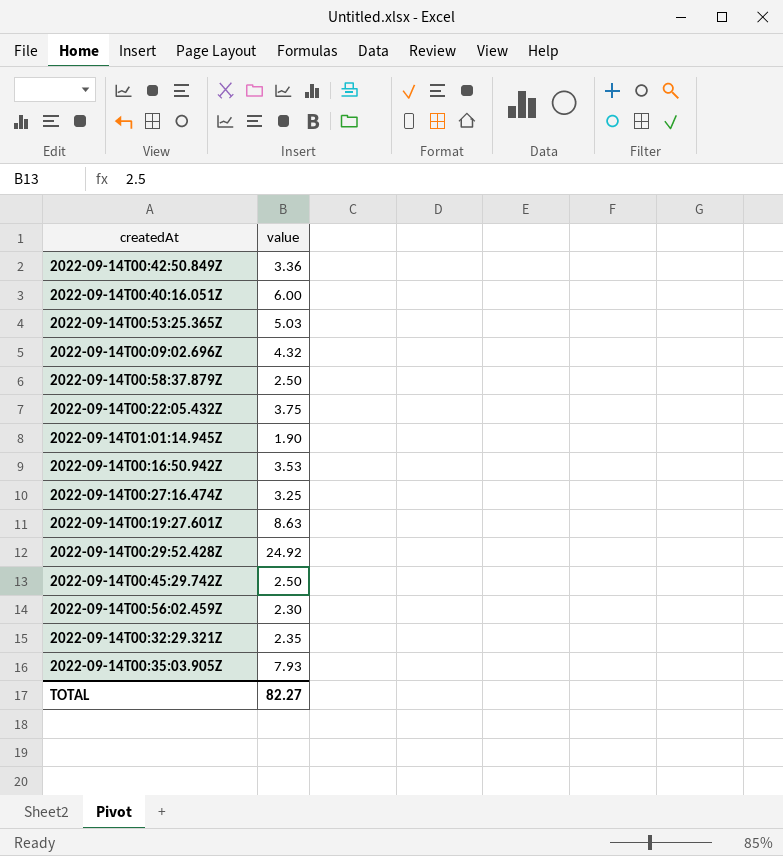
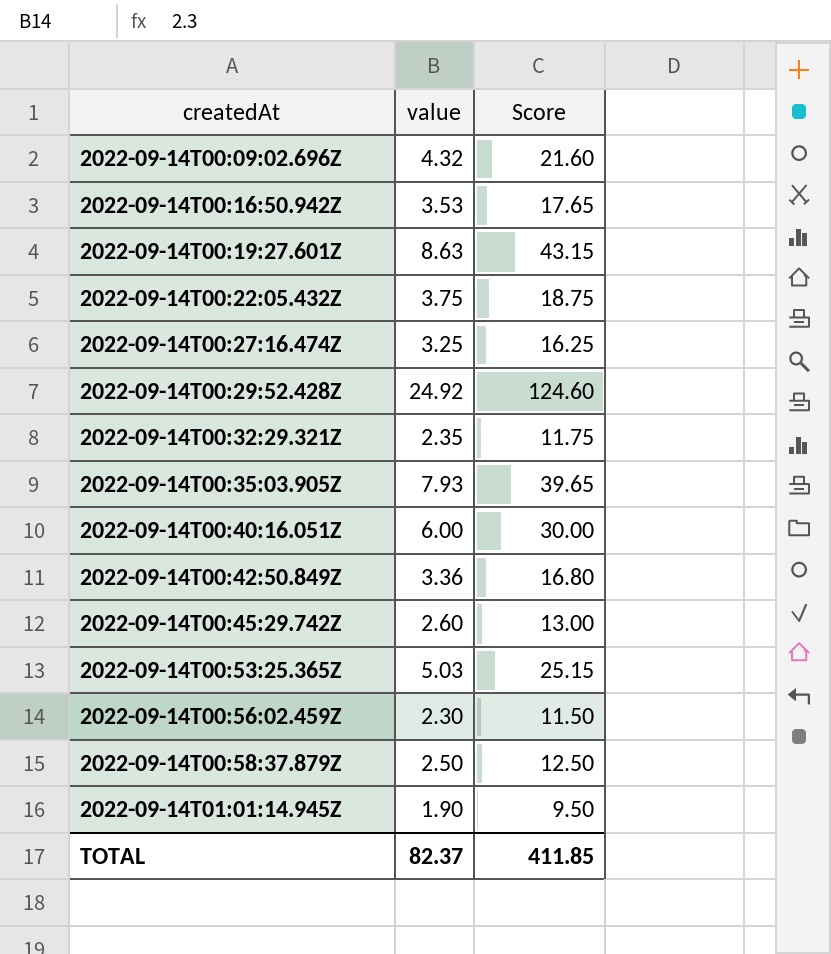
row order: none -> createdAt ascending
column Score | formula: none -> [value] * 5
2022-09-14T00:45:29.742Z | value: 2.50 -> 2.60
TOTAL | value: 82.27 -> 82.37

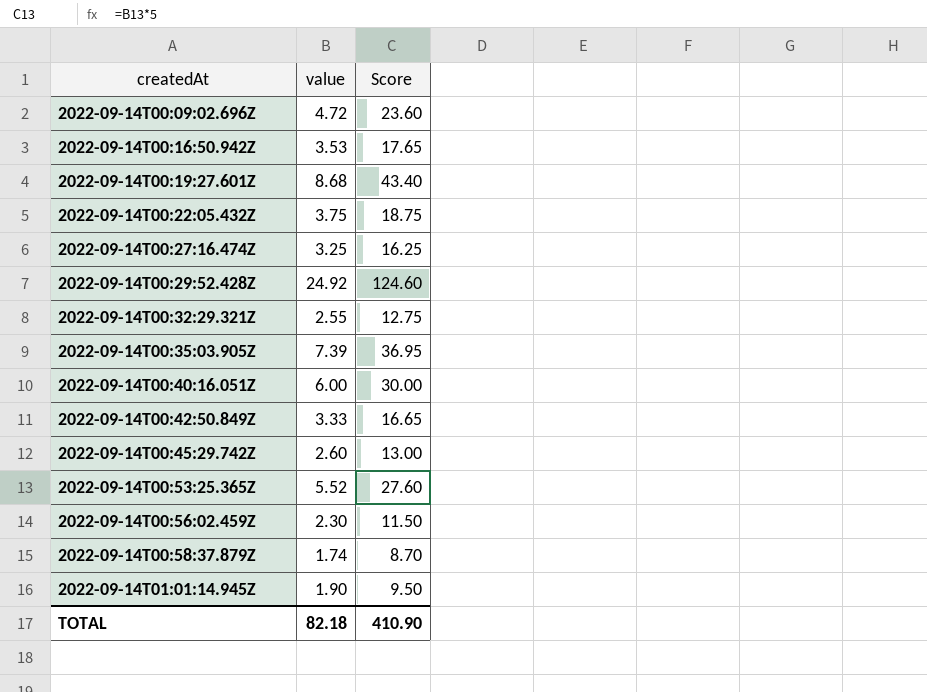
2022-09-14T00:09:02.696Z | value: 4.32 -> 4.72
2022-09-14T00:09:02.696Z | Score: 21.60 -> 23.60
2022-09-14T00:19:27.601Z | value: 8.63 -> 8.68
2022-09-14T00:19:27.601Z | Score: 43.15 -> 43.40
2022-09-14T00:32:29.321Z | value: 2.35 -> 2.55
2022-09-14T00:32:29.321Z | Score: 11.75 -> 12.75
2022-09-14T00:35:03.905Z | value: 7.93 -> 7.39
2022-09-14T00:35:03.905Z | Score: 39.65 -> 36.95
2022-09-14T00:42:50.849Z | value: 3.36 -> 3.33
2022-09-14T00:42:50.849Z | Score: 16.80 -> 16.65
2022-09-14T00:53:25.365Z | value: 5.03 -> 5.52
2022-09-14T00:53:25.365Z | Score: 25.15 -> 27.60
2022-09-14T00:58:37.879Z | value: 2.50 -> 1.74
2022-09-14T00:58:37.879Z | Score: 12.50 -> 8.70
TOTAL | value: 82.37 -> 82.18
TOTAL | Score: 411.85 -> 410.90

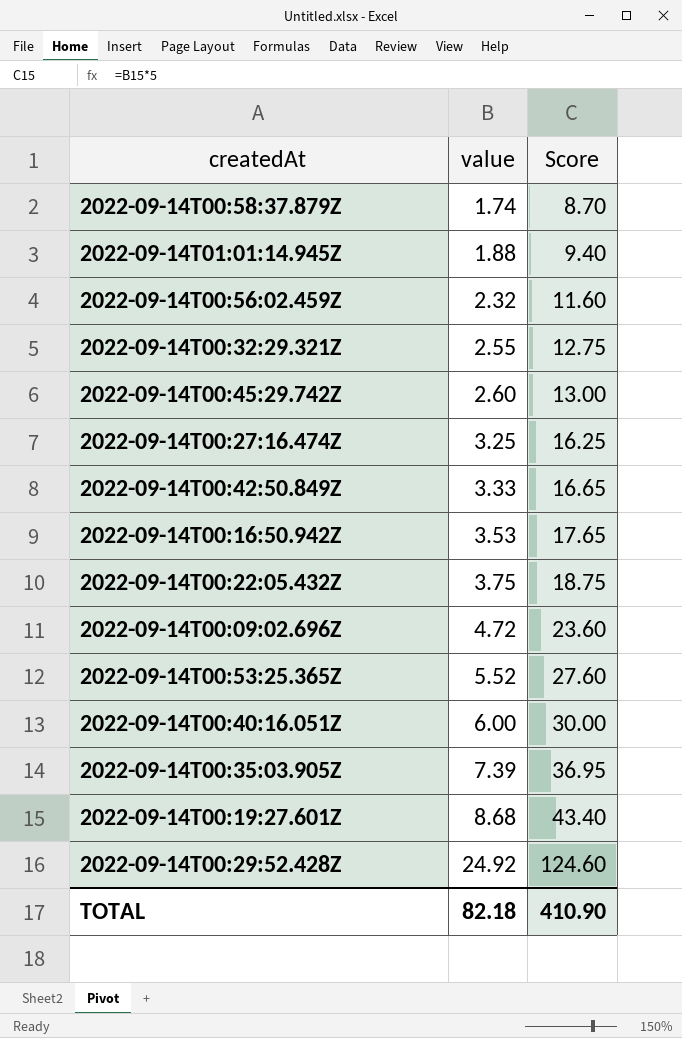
row order: createdAt ascending -> value ascending
2022-09-14T01:01:14.945Z | value: 1.90 -> 1.88
2022-09-14T01:01:14.945Z | Score: 9.50 -> 9.40
2022-09-14T00:56:02.459Z | value: 2.30 -> 2.32
2022-09-14T00:56:02.459Z | Score: 11.50 -> 11.60

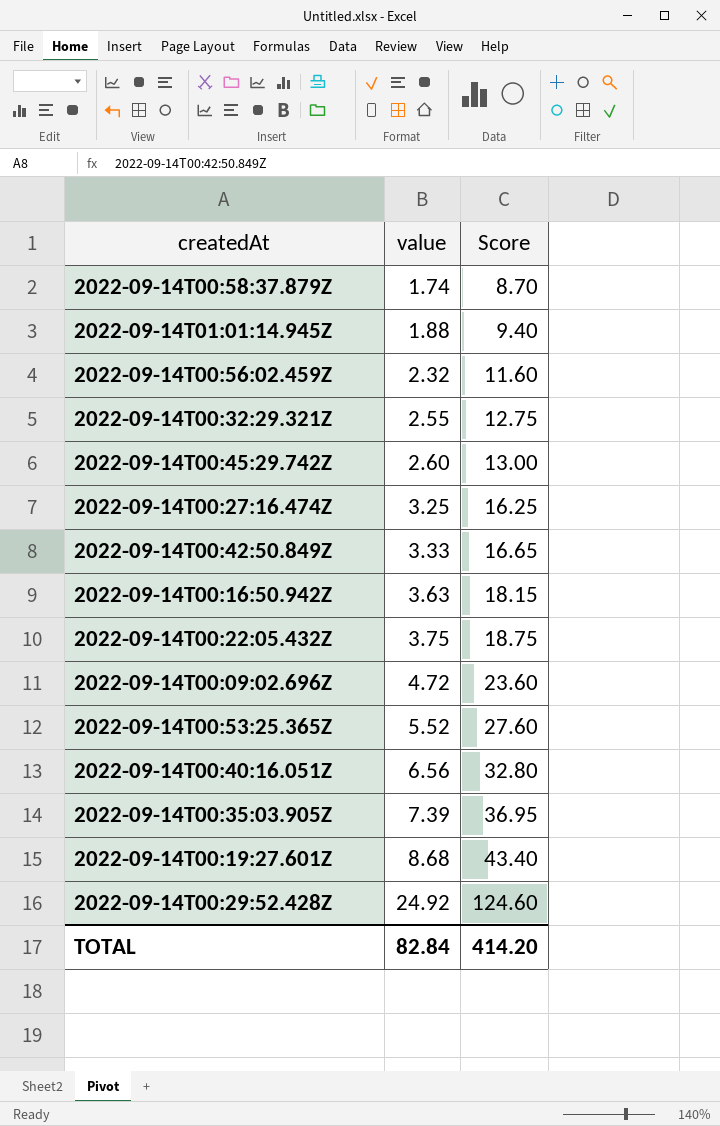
2022-09-14T00:16:50.942Z | value: 3.53 -> 3.63
2022-09-14T00:16:50.942Z | Score: 17.65 -> 18.15
2022-09-14T00:40:16.051Z | value: 6.00 -> 6.56
2022-09-14T00:40:16.051Z | Score: 30.00 -> 32.80
TOTAL | value: 82.18 -> 82.84
TOTAL | Score: 410.90 -> 414.20

